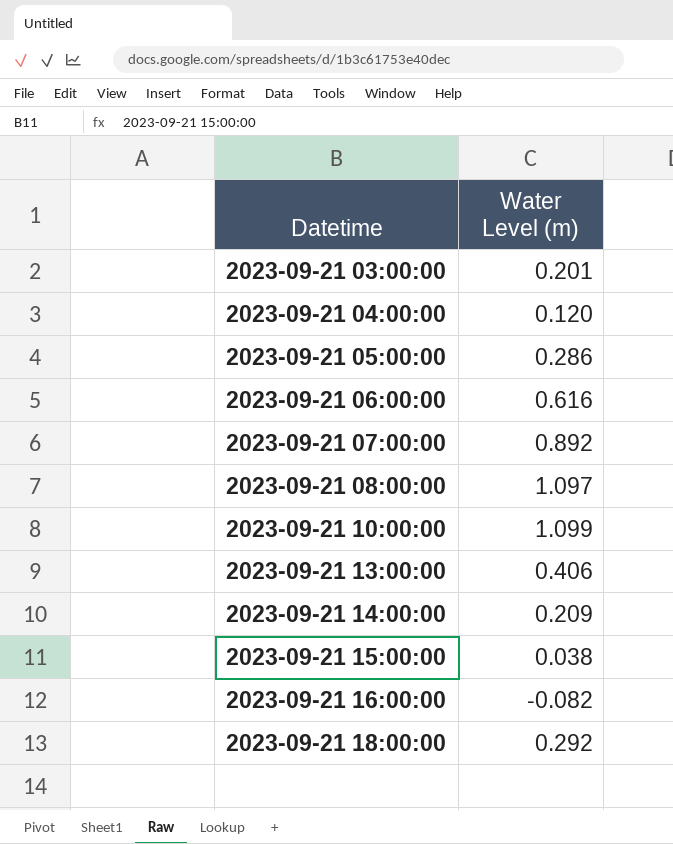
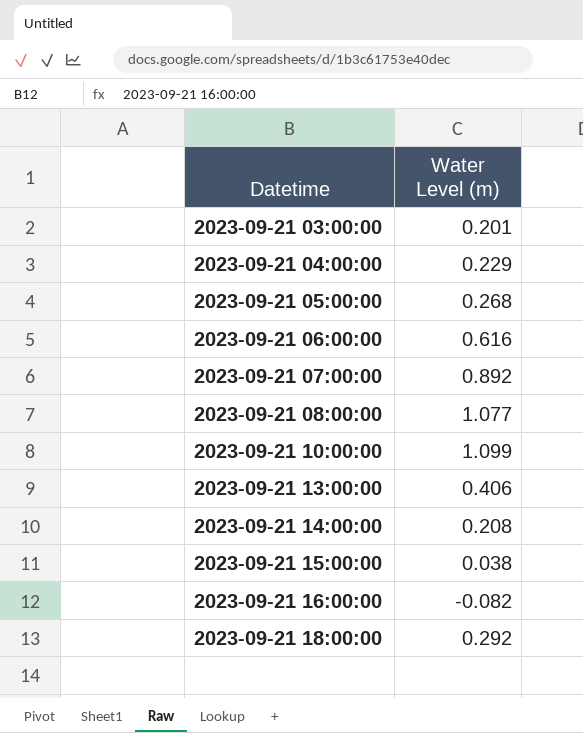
2023-09-21 04:00:00 | Water Level (m): 0.120 -> 0.229
2023-09-21 05:00:00 | Water Level (m): 0.286 -> 0.268
2023-09-21 08:00:00 | Water Level (m): 1.097 -> 1.077
2023-09-21 14:00:00 | Water Level (m): 0.209 -> 0.208

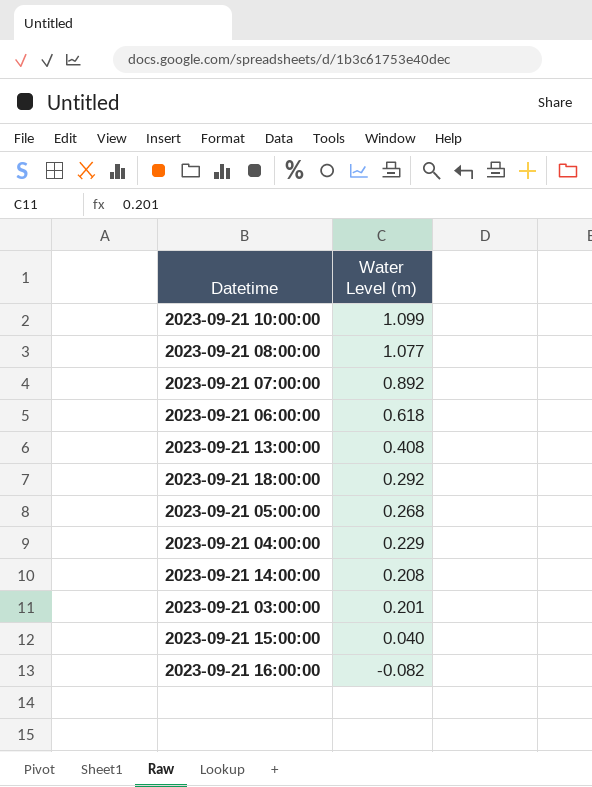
row order: Datetime ascending -> Water Level (m) descending
2023-09-21 06:00:00 | Water Level (m): 0.616 -> 0.618
2023-09-21 13:00:00 | Water Level (m): 0.406 -> 0.408
2023-09-21 15:00:00 | Water Level (m): 0.038 -> 0.040

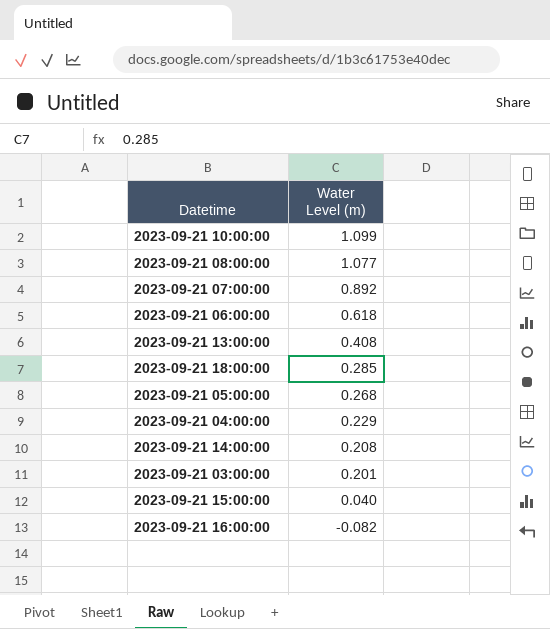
2023-09-21 18:00:00 | Water Level (m): 0.292 -> 0.285

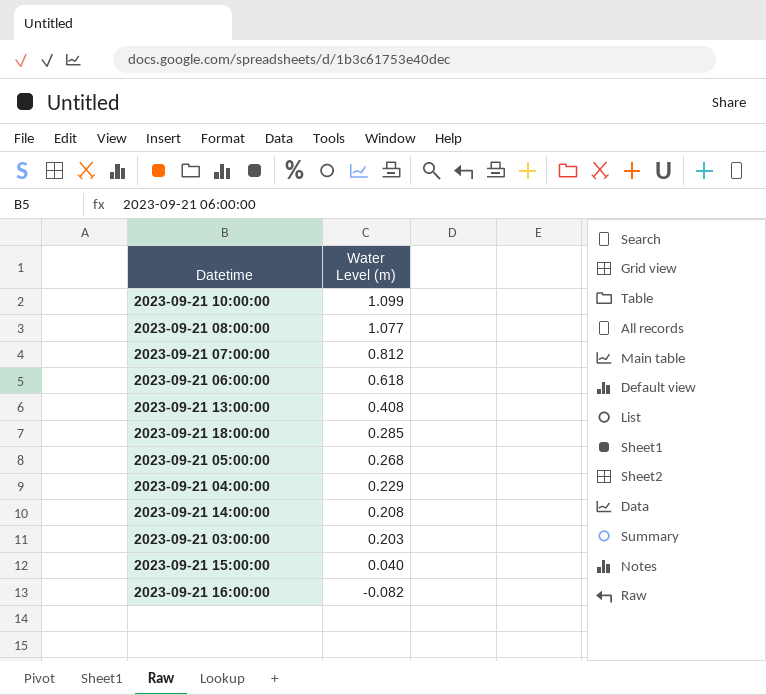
2023-09-21 07:00:00 | Water Level (m): 0.892 -> 0.812
2023-09-21 03:00:00 | Water Level (m): 0.201 -> 0.203

